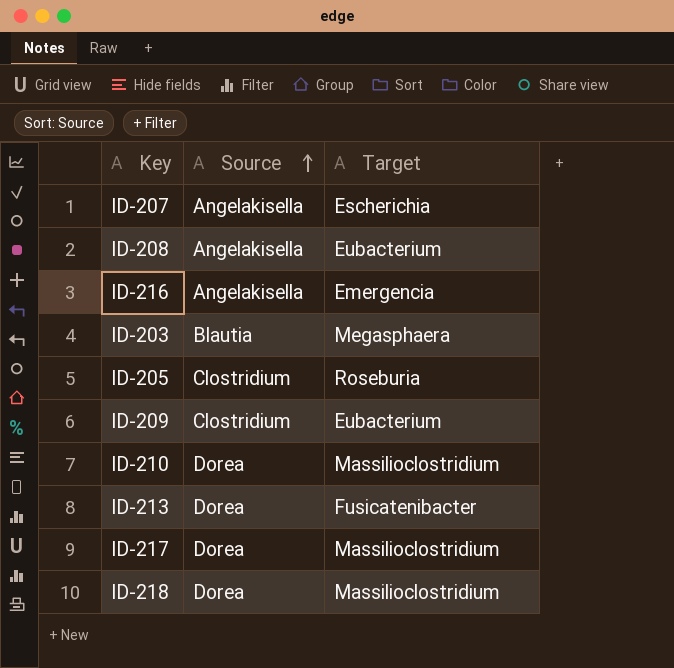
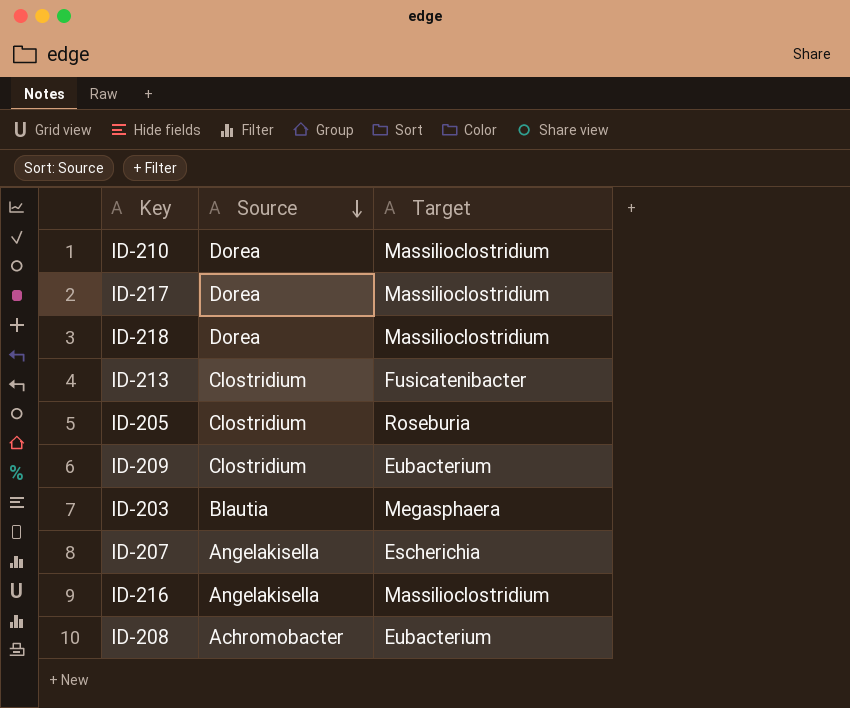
row order: Source ascending -> Source descending
ID-213 | Source: Dorea -> Clostridium
ID-216 | Target: Emergencia -> Massilioclostridium
ID-208 | Source: Angelakisella -> Achromobacter

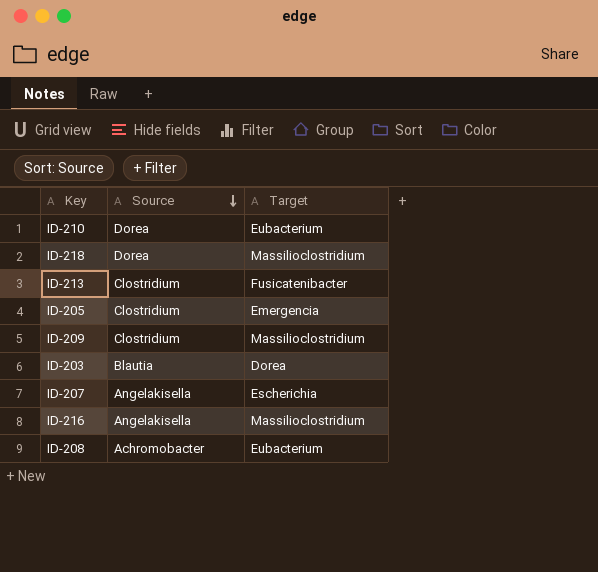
row ID-217: Dorea | Massilioclostridium -> none
ID-210 | Target: Massilioclostridium -> Eubacterium
ID-205 | Target: Roseburia -> Emergencia
ID-209 | Target: Eubacterium -> Massilioclostridium
ID-203 | Target: Megasphaera -> Dorea

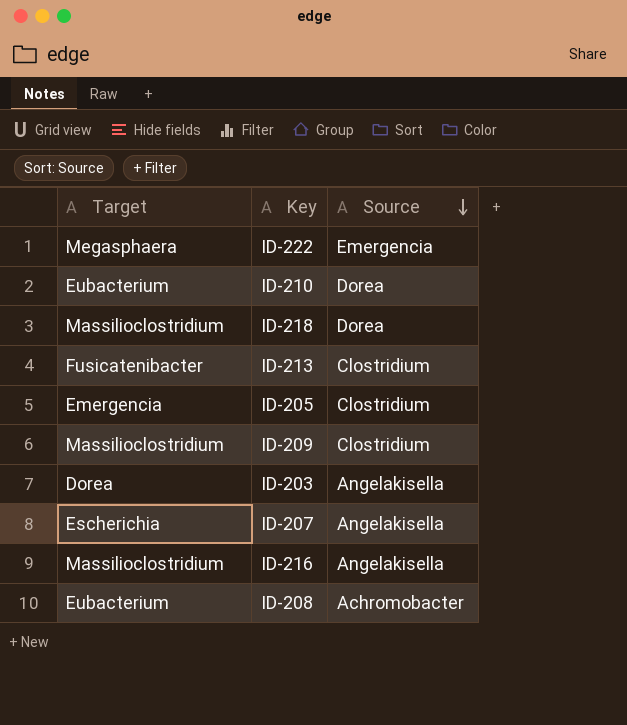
column Target | position: 3 -> 1
row ID-222: none -> Megasphaera | Emergencia
ID-203 | Source: Blautia -> Angelakisella

